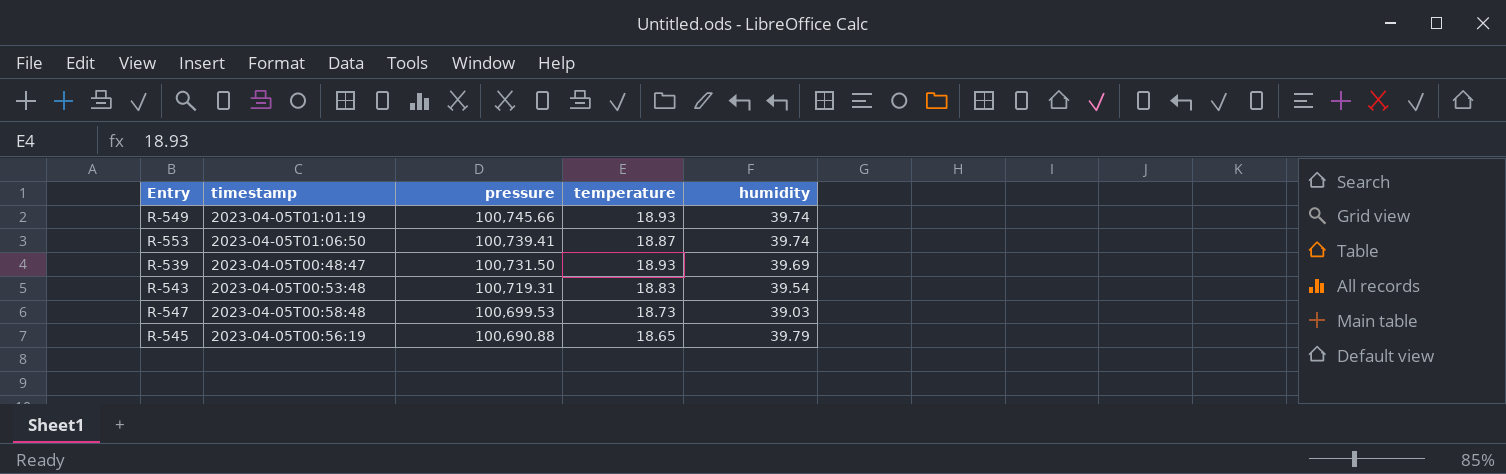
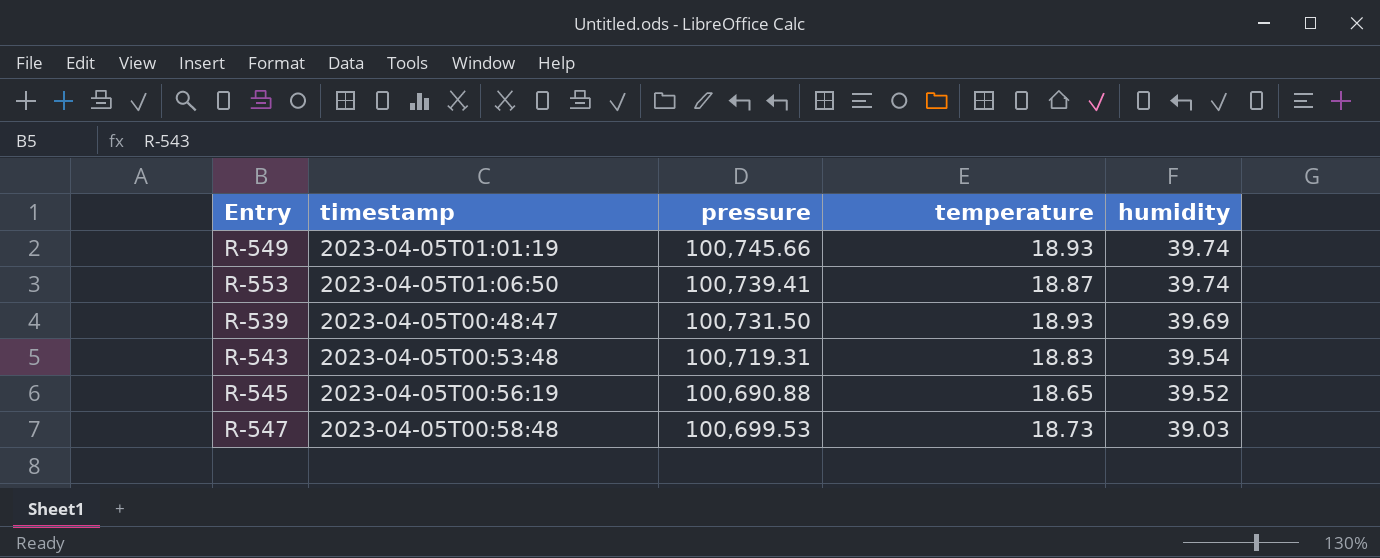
row order: pressure descending -> humidity descending
R-545 | humidity: 39.79 -> 39.52

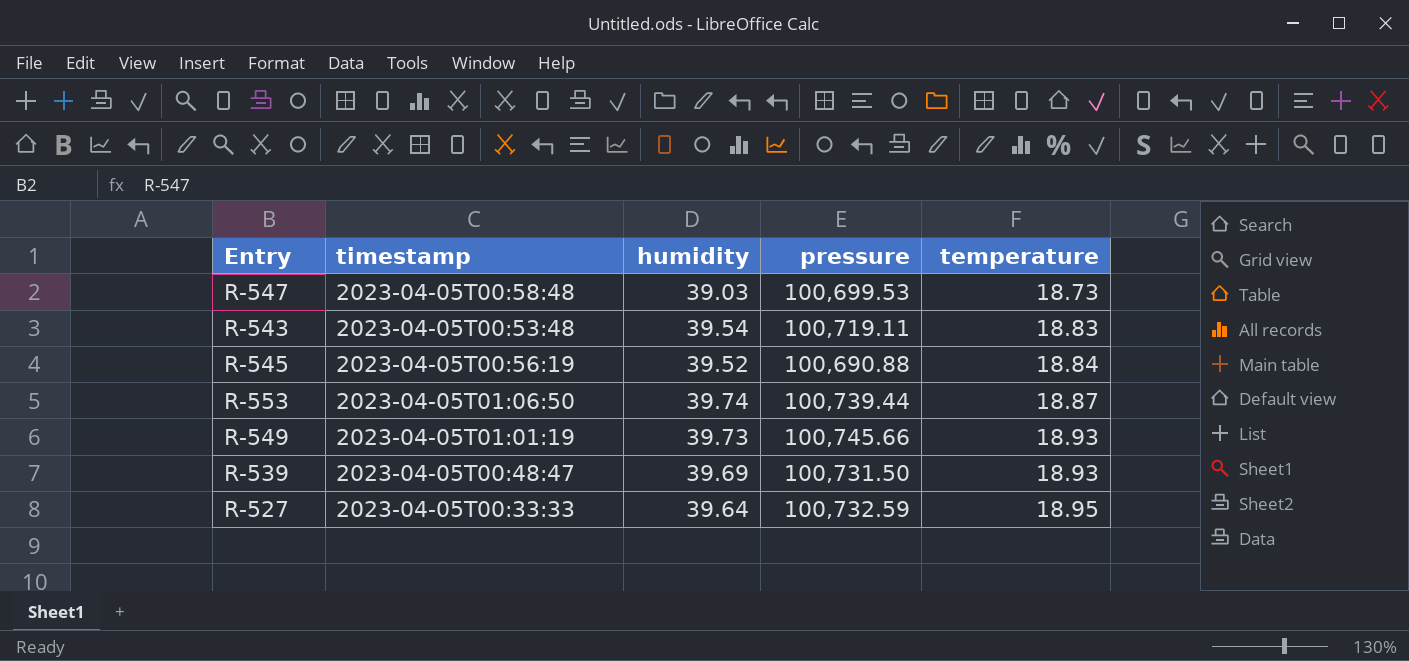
row order: humidity descending -> temperature ascending
column humidity | position: 5 -> 3
R-543 | pressure: 100,719.31 -> 100,719.11
R-545 | temperature: 18.65 -> 18.84
R-553 | pressure: 100,739.41 -> 100,739.44
R-549 | humidity: 39.74 -> 39.73
row R-527: none -> 2023-04-05T00:33:33 | 39.64 | 100,732.59 | 18.95

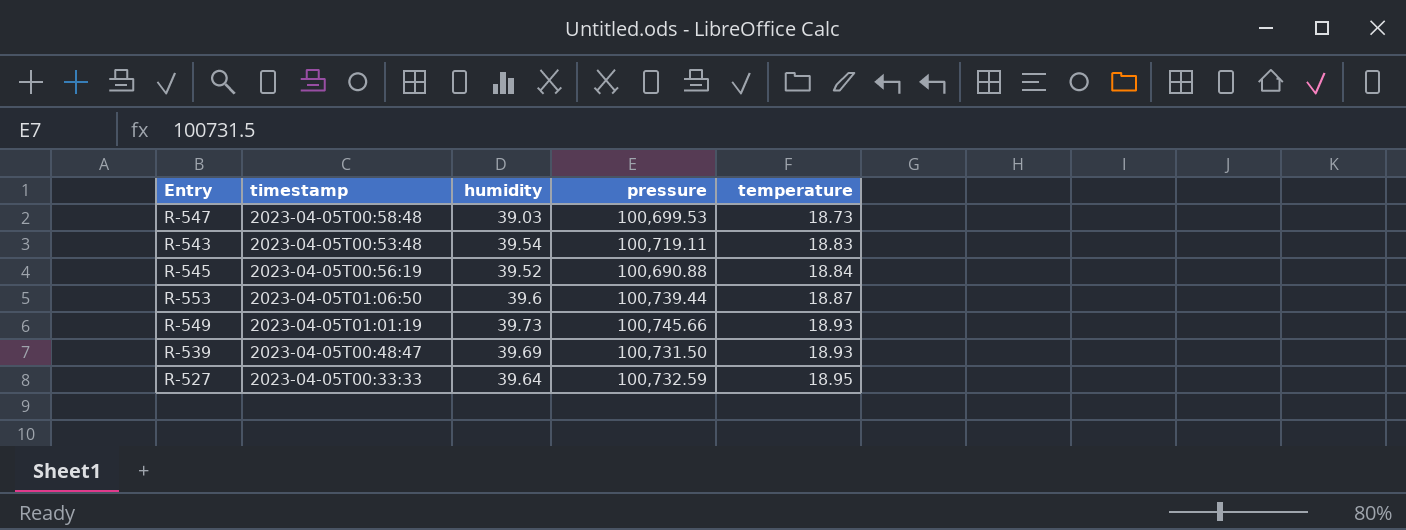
R-553 | humidity: 39.74 -> 39.6

